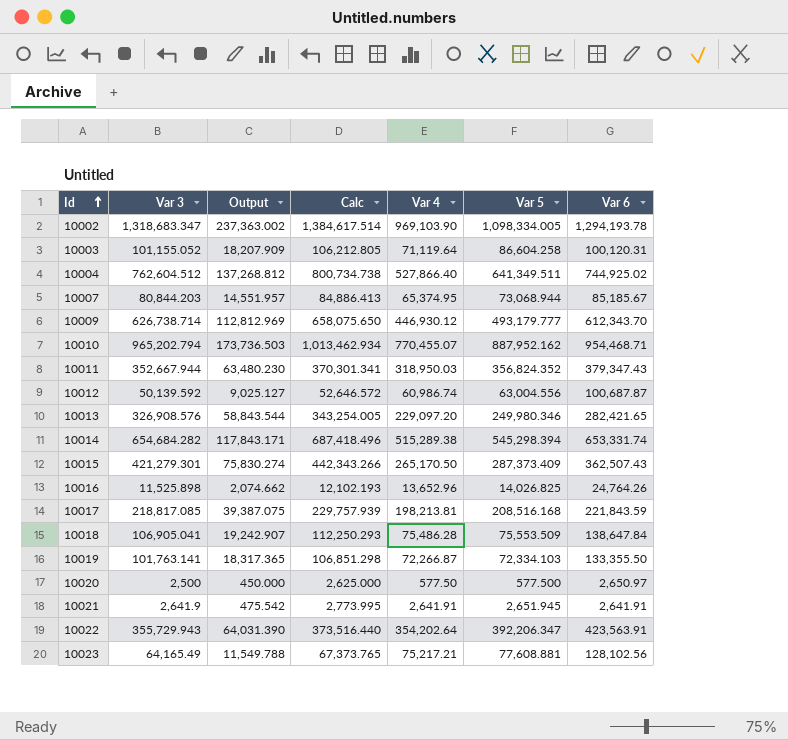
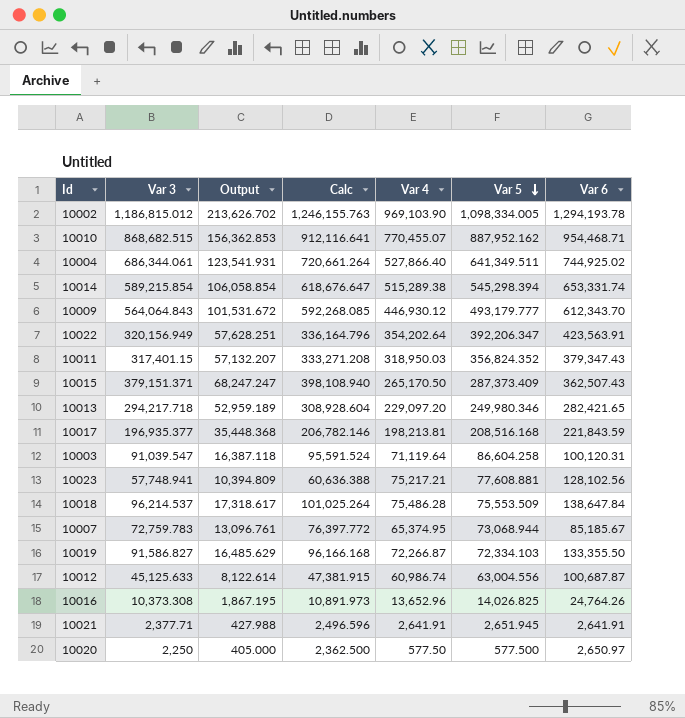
row order: Id ascending -> Var 5 descending
10002 | Var 3: 1,318,683.347 -> 1,186,815.012
10002 | Output: 237,363.002 -> 213,626.702
10002 | Calc: 1,384,617.514 -> 1,246,155.763
10010 | Var 3: 965,202.794 -> 868,682.515
10010 | Output: 173,736.503 -> 156,362.853
10010 | Calc: 1,013,462.934 -> 912,116.641
10004 | Var 3: 762,604.512 -> 686,344.061
10004 | Output: 137,268.812 -> 123,541.931
10004 | Calc: 800,734.738 -> 720,661.264
10014 | Var 3: 654,684.282 -> 589,215.854
10014 | Output: 117,843.171 -> 106,058.854
10014 | Calc: 687,418.496 -> 618,676.647
10009 | Var 3: 626,738.714 -> 564,064.843
10009 | Output: 112,812.969 -> 101,531.672
10009 | Calc: 658,075.650 -> 592,268.085
10022 | Var 3: 355,729.943 -> 320,156.949
10022 | Output: 64,031.390 -> 57,628.251
10022 | Calc: 373,516.440 -> 336,164.796
10011 | Var 3: 352,667.944 -> 317,401.15
10011 | Output: 63,480.230 -> 57,132.207
10011 | Calc: 370,301.341 -> 333,271.208
10015 | Var 3: 421,279.301 -> 379,151.371
10015 | Output: 75,830.274 -> 68,247.247
10015 | Calc: 442,343.266 -> 398,108.940
10013 | Var 3: 326,908.576 -> 294,217.718
10013 | Output: 58,843.544 -> 52,959.189
10013 | Calc: 343,254.005 -> 308,928.604
10017 | Var 3: 218,817.085 -> 196,935.377
10017 | Output: 39,387.075 -> 35,448.368
10017 | Calc: 229,757.939 -> 206,782.146
10003 | Var 3: 101,155.052 -> 91,039.547
10003 | Output: 18,207.909 -> 16,387.118
10003 | Calc: 106,212.805 -> 95,591.524
10023 | Var 3: 64,165.49 -> 57,748.941
10023 | Output: 11,549.788 -> 10,394.809
10023 | Calc: 67,373.765 -> 60,636.388
10018 | Var 3: 106,905.041 -> 96,214.537
10018 | Output: 19,242.907 -> 17,318.617
10018 | Calc: 112,250.293 -> 101,025.264
10007 | Var 3: 80,844.203 -> 72,759.783
10007 | Output: 14,551.957 -> 13,096.761
10007 | Calc: 84,886.413 -> 76,397.772
10019 | Var 3: 101,763.141 -> 91,586.827
10019 | Output: 18,317.365 -> 16,485.629
10019 | Calc: 106,851.298 -> 96,166.168
10012 | Var 3: 50,139.592 -> 45,125.633
10012 | Output: 9,025.127 -> 8,122.614
10012 | Calc: 52,646.572 -> 47,381.915
10016 | Var 3: 11,525.898 -> 10,373.308
10016 | Output: 2,074.662 -> 1,867.195
10016 | Calc: 12,102.193 -> 10,891.973
10021 | Var 3: 2,641.9 -> 2,377.71
10021 | Output: 475.542 -> 427.988
10021 | Calc: 2,773.995 -> 2,496.596
10020 | Var 3: 2,500 -> 2,250
10020 | Output: 450.000 -> 405.000
10020 | Calc: 2,625.000 -> 2,362.500

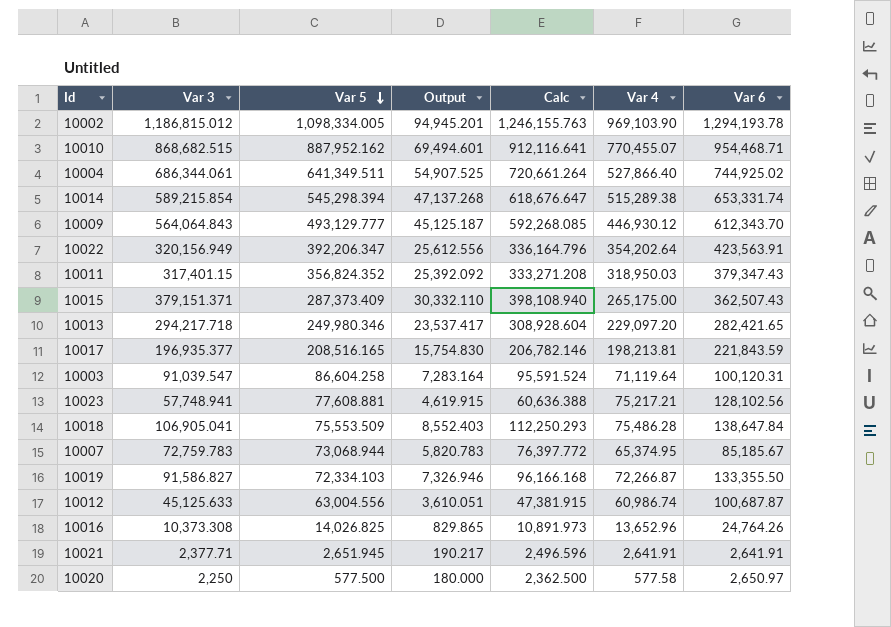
column Var 5 | position: 6 -> 3
column Output | formula: [Var 3] * 0.18 -> [Var 3] * 0.08
10009 | Var 5: 493,179.777 -> 493,129.777
10015 | Var 4: 265,170.50 -> 265,175.00
10017 | Var 5: 208,516.168 -> 208,516.165
10018 | Var 3: 96,214.537 -> 106,905.041
10018 | Calc: 101,025.264 -> 112,250.293
10020 | Var 4: 577.50 -> 577.58

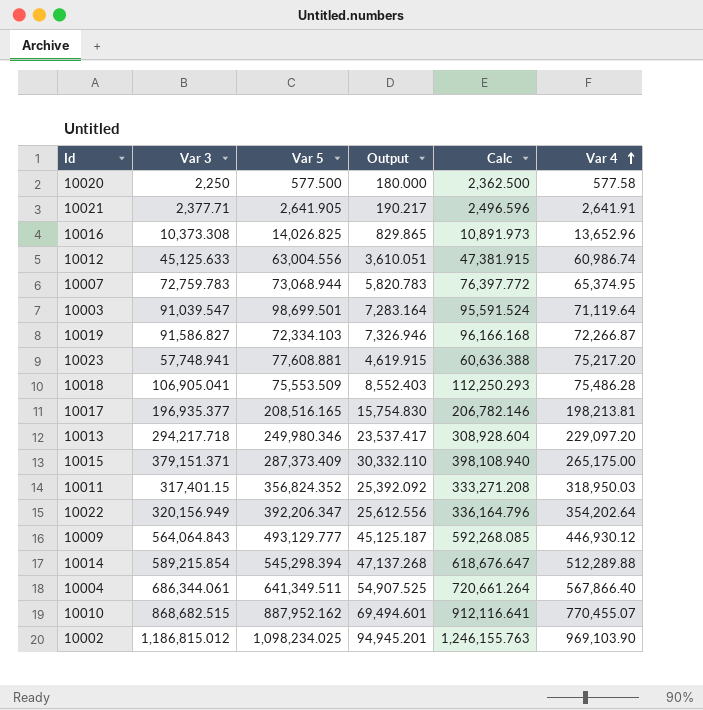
row order: Var 5 descending -> Var 4 ascending
column Var 6 | position: 7 -> none
10021 | Var 5: 2,651.945 -> 2,641.905
10003 | Var 5: 86,604.258 -> 98,699.501
10023 | Var 4: 75,217.21 -> 75,217.20
10014 | Var 4: 515,289.38 -> 512,289.88
10004 | Var 4: 527,866.40 -> 567,866.40
10002 | Var 5: 1,098,334.005 -> 1,098,234.025

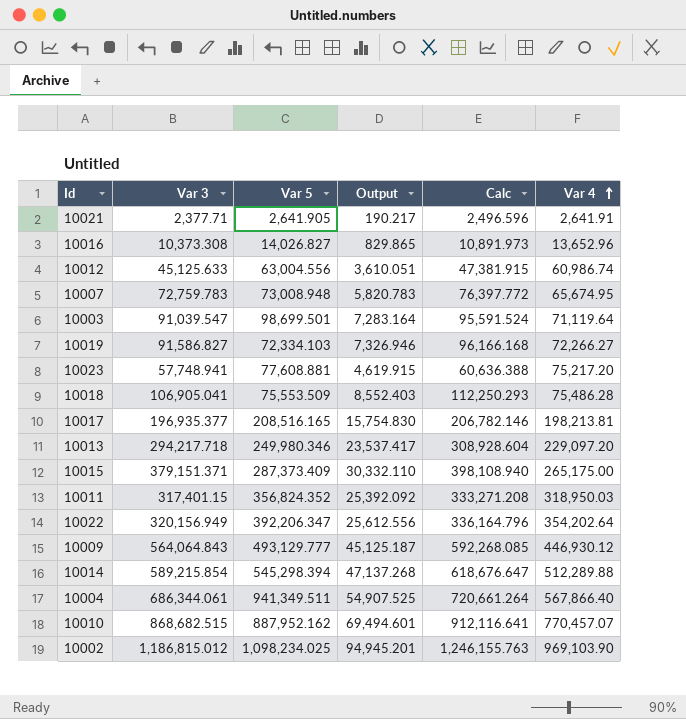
row 10020: 2,250 | 577.500 | 180.000 | 2,362.500 | 577.58 -> none
10016 | Var 5: 14,026.825 -> 14,026.827
10007 | Var 5: 73,068.944 -> 73,008.948
10007 | Var 4: 65,374.95 -> 65,674.95
10019 | Var 4: 72,266.87 -> 72,266.27
10004 | Var 5: 641,349.511 -> 941,349.511
10010 | Var 4: 770,455.07 -> 770,457.07

